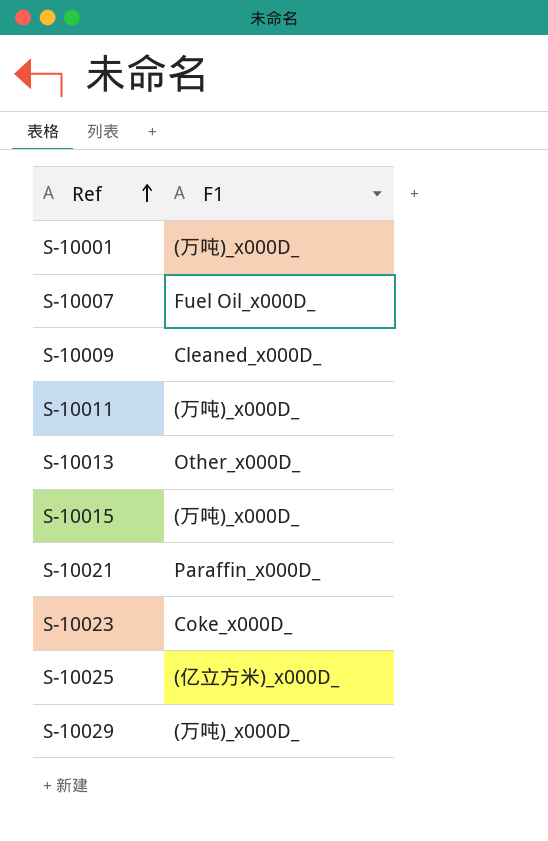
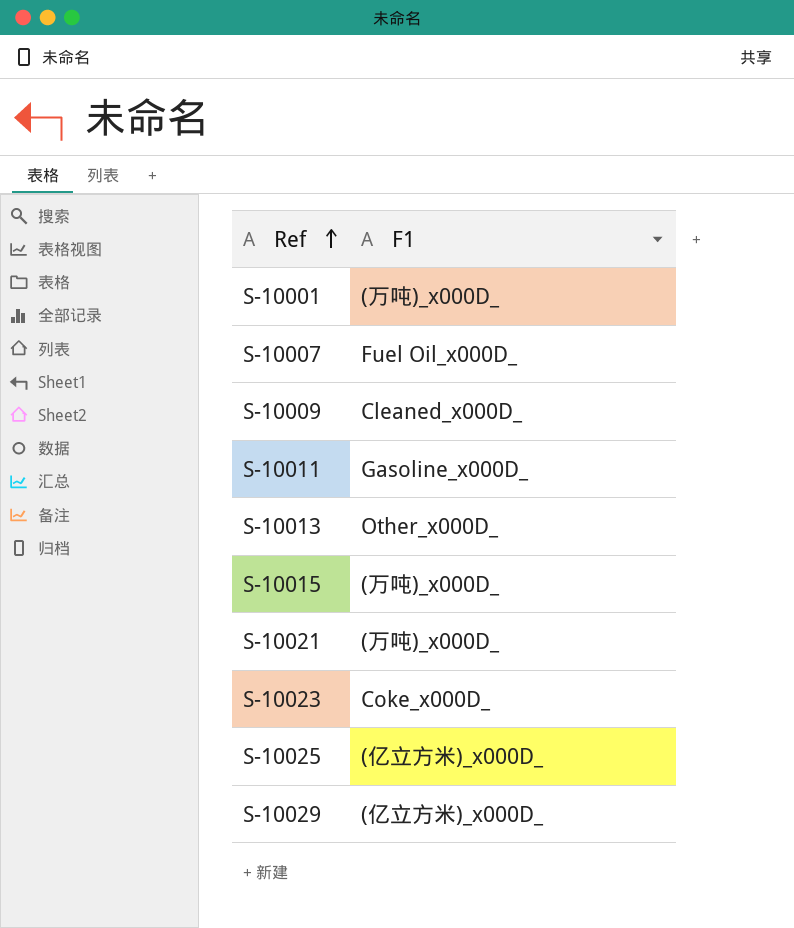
S-10011 | F1: (万吨)_x000D_ -> Gasoline_x000D_
S-10021 | F1: Paraffin_x000D_ -> (万吨)_x000D_
S-10029 | F1: (万吨)_x000D_ -> (亿立方米)_x000D_

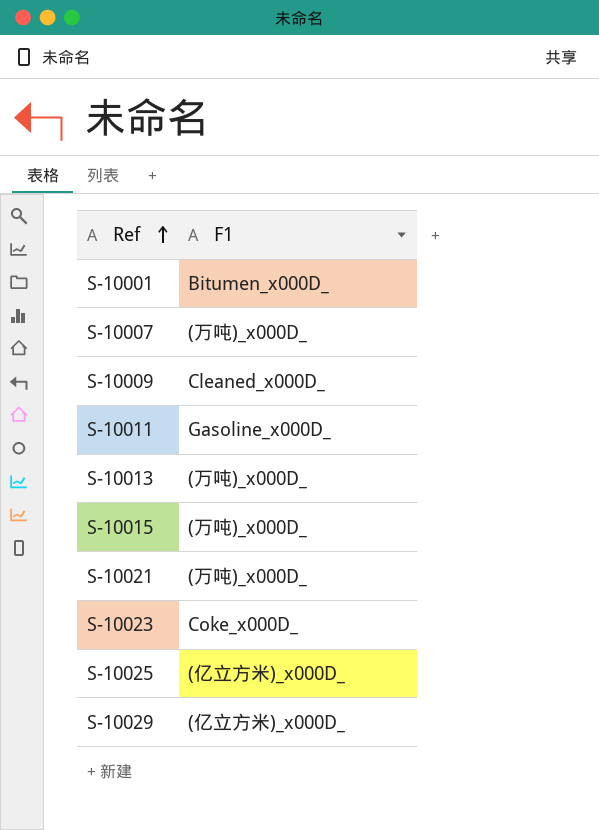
S-10001 | F1: (万吨)_x000D_ -> Bitumen_x000D_
S-10007 | F1: Fuel Oil_x000D_ -> (万吨)_x000D_
S-10013 | F1: Other_x000D_ -> (万吨)_x000D_

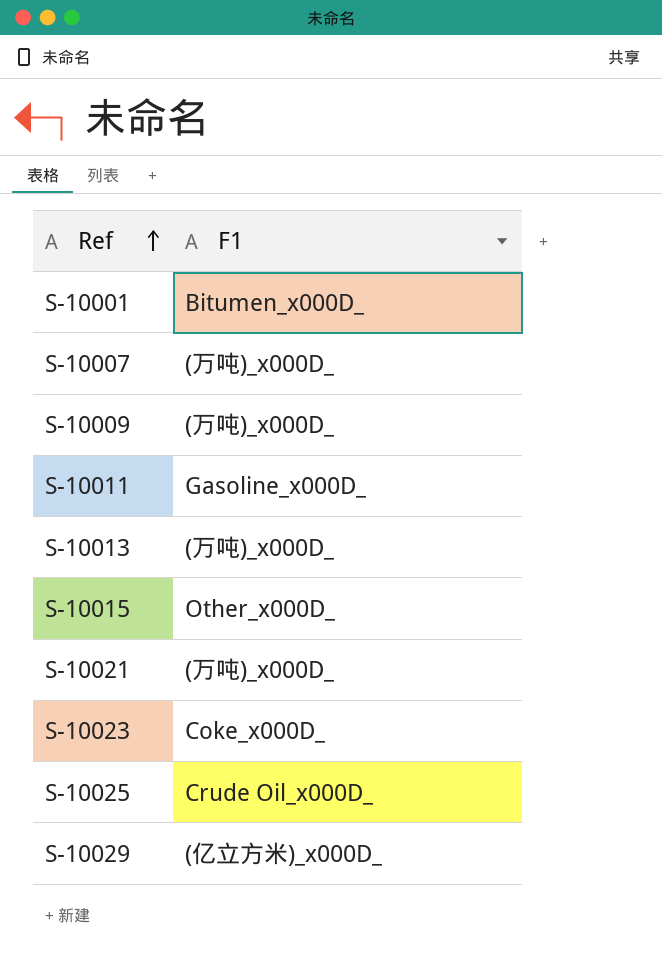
S-10009 | F1: Cleaned_x000D_ -> (万吨)_x000D_
S-10015 | F1: (万吨)_x000D_ -> Other_x000D_
S-10025 | F1: (亿立方米)_x000D_ -> Crude Oil_x000D_

